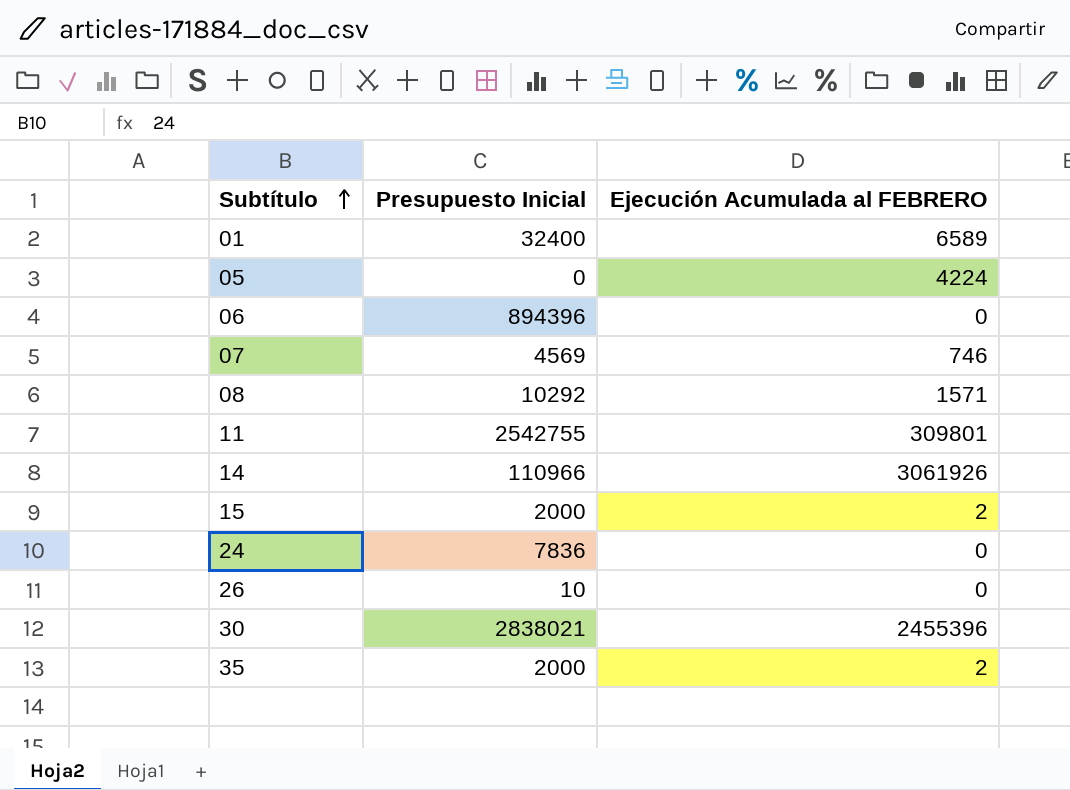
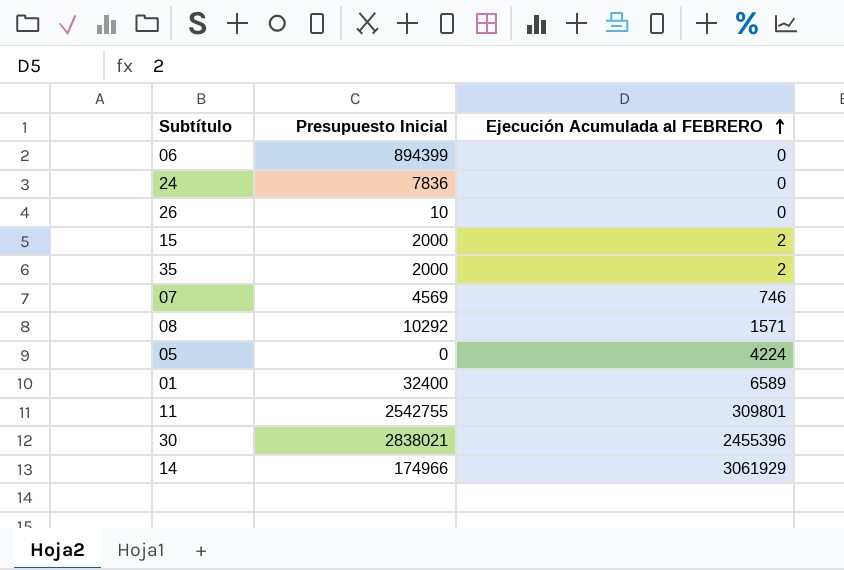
row order: Subtítulo ascending -> Ejecución Acumulada al FEBRERO ascending
06 | Presupuesto Inicial: 894396 -> 894399
14 | Presupuesto Inicial: 110966 -> 174966
14 | Ejecución Acumulada al FEBRERO: 3061926 -> 3061929

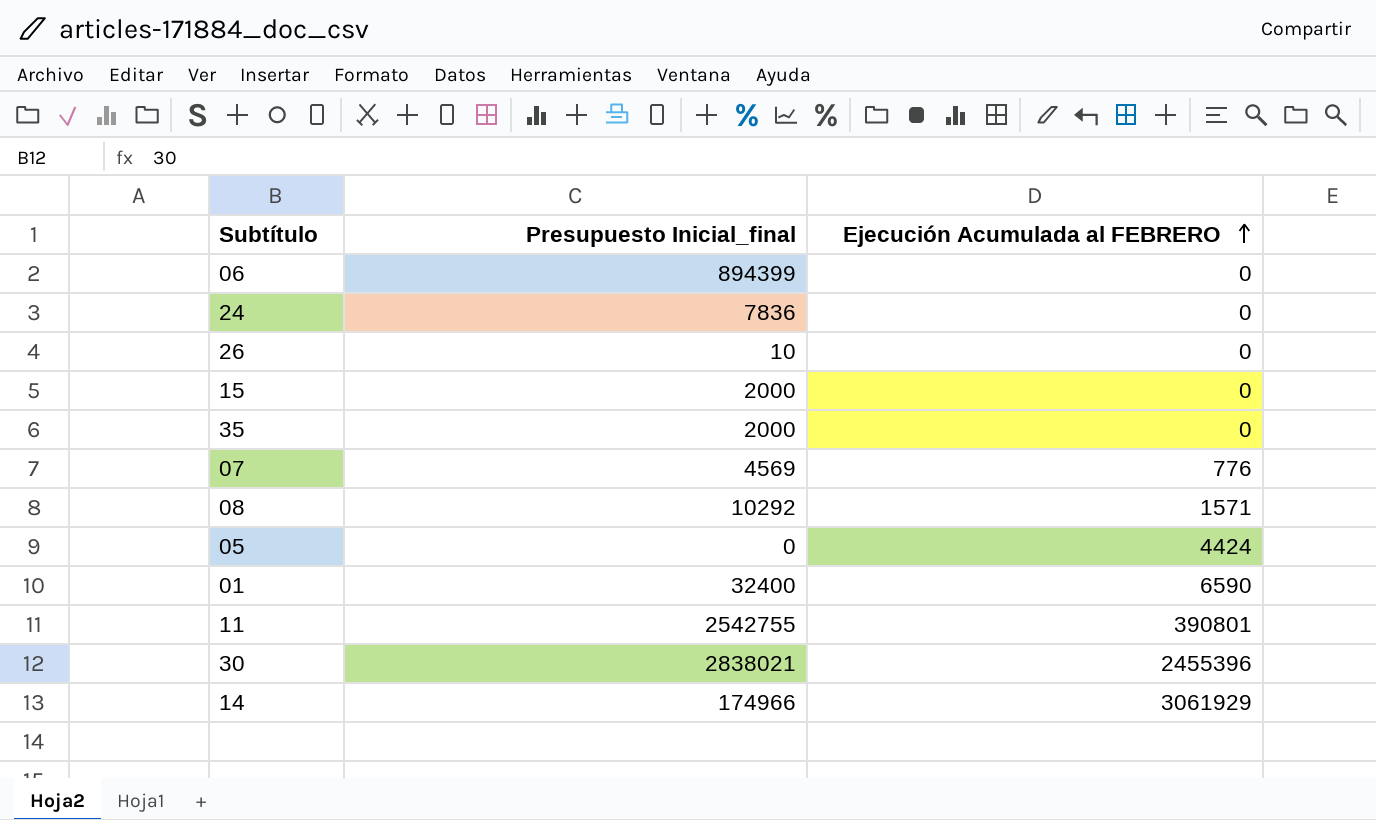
column name: Presupuesto Inicial -> Presupuesto Inicial_final
15 | Ejecución Acumulada al FEBRERO: 2 -> 0
35 | Ejecución Acumulada al FEBRERO: 2 -> 0
07 | Ejecución Acumulada al FEBRERO: 746 -> 776
05 | Ejecución Acumulada al FEBRERO: 4224 -> 4424
01 | Ejecución Acumulada al FEBRERO: 6589 -> 6590
11 | Ejecución Acumulada al FEBRERO: 309801 -> 390801

